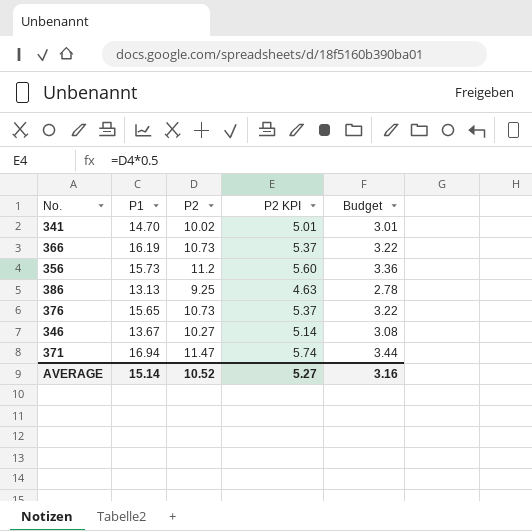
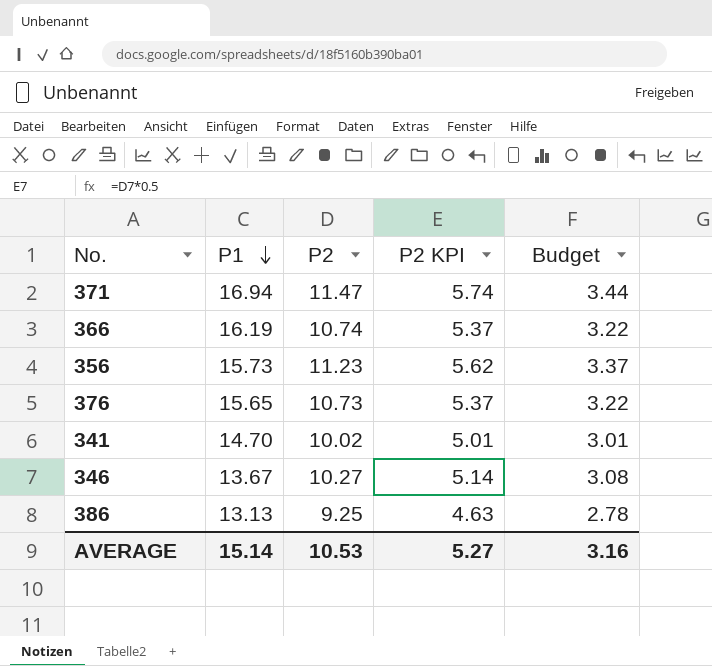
row order: none -> P1 descending
366 | P2: 10.73 -> 10.74
356 | P2: 11.2 -> 11.23
356 | P2 KPI: 5.60 -> 5.62
356 | Budget: 3.36 -> 3.37
AVERAGE | P2: 10.52 -> 10.53

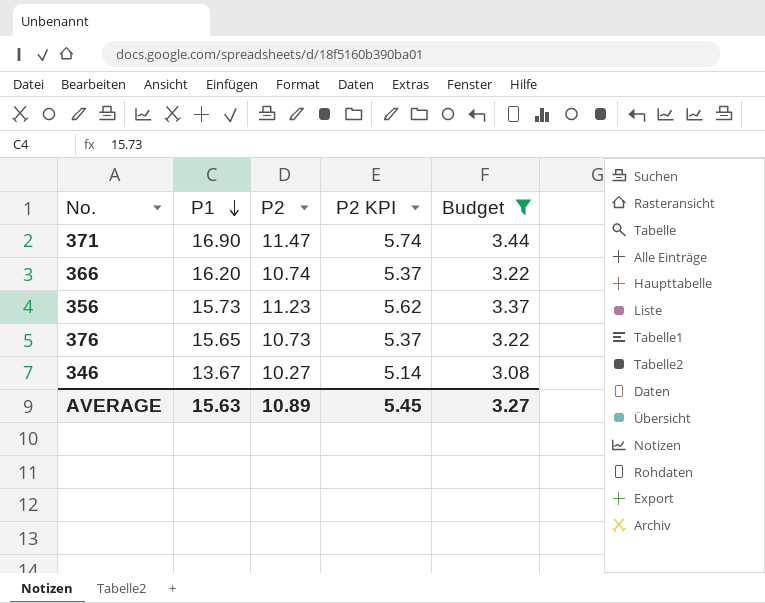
filter: none -> Budget >= 3.08
371 | P1: 16.94 -> 16.90
366 | P1: 16.19 -> 16.20
AVERAGE | P1: 15.14 -> 15.63
AVERAGE | P2: 10.53 -> 10.89
AVERAGE | P2 KPI: 5.27 -> 5.45
AVERAGE | Budget: 3.16 -> 3.27

